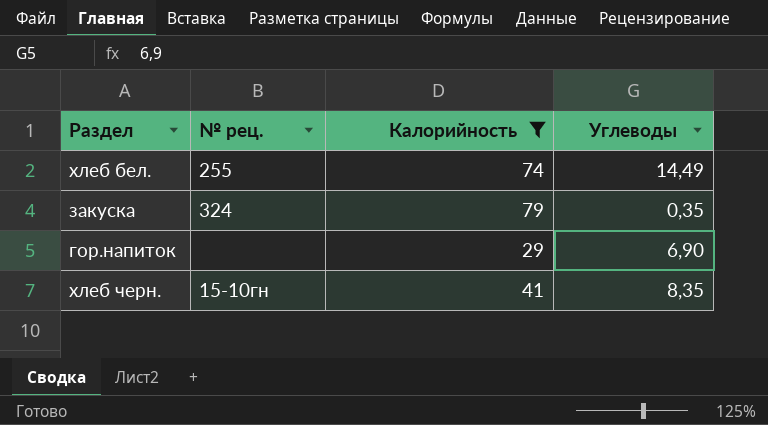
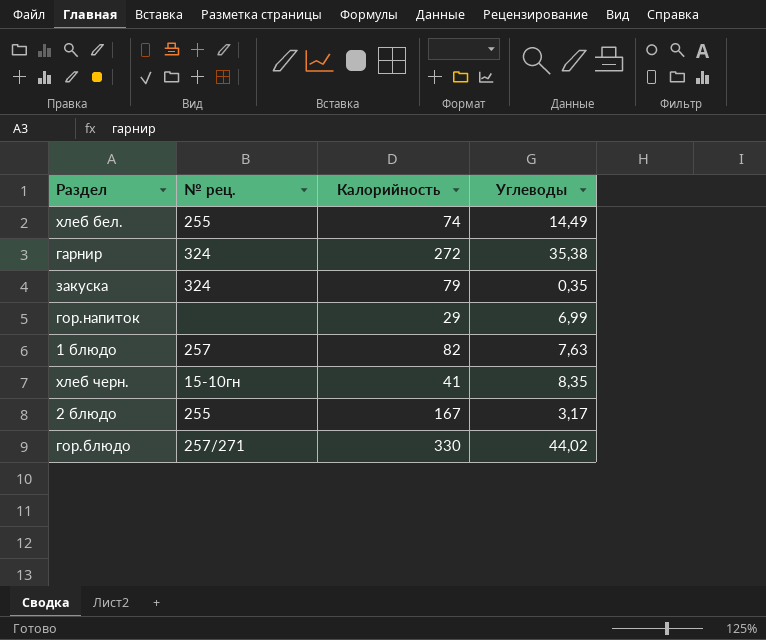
filter: Калорийность <= 79 -> none
гор.напиток | Углеводы: 6,90 -> 6,99

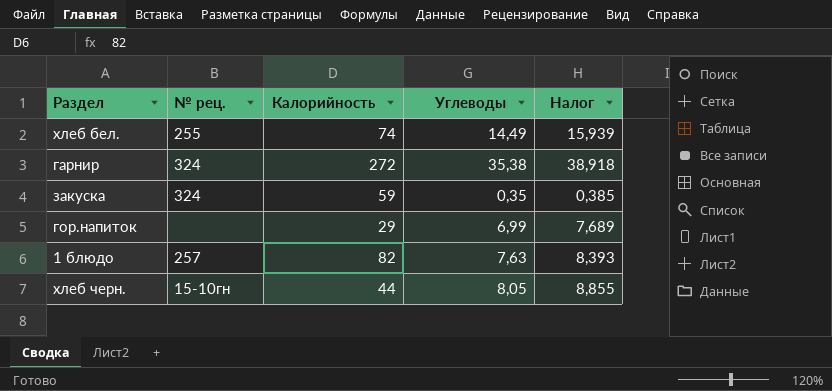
column Налог | formula: none -> [Углеводы] * 1,1
row 2 блюдо: 255 | 167 | 3,17 -> none
row гор.блюдо: 257/271 | 330 | 44,02 -> none
закуска | Калорийность: 79 -> 59
хлеб черн. | Калорийность: 41 -> 44
хлеб черн. | Углеводы: 8,35 -> 8,05

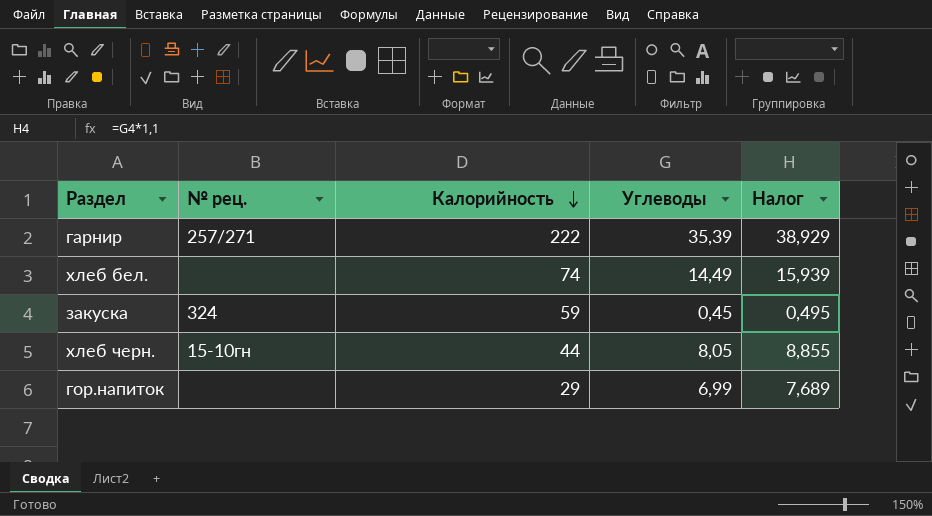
row order: none -> Калорийность descending
row 1 блюдо: 257 | 82 | 7,63 | 8,393 -> none
гарнир | № рец.: 324 -> 257/271
гарнир | Калорийность: 272 -> 222
гарнир | Углеводы: 35,38 -> 35,39
гарнир | Налог: 38,918 -> 38,929
хлеб бел. | № рец.: 255 -> none
закуска | Углеводы: 0,35 -> 0,45
закуска | Налог: 0,385 -> 0,495

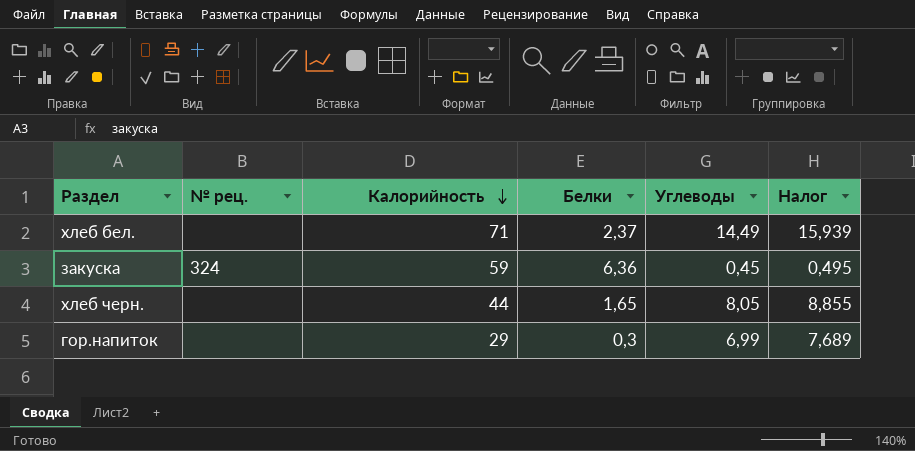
column Белки | position: none -> 4
row гарнир: 257/271 | 222 | 35,39 | 38,929 -> none
хлеб бел. | Калорийность: 74 -> 71
хлеб черн. | № рец.: 15-10гн -> none

